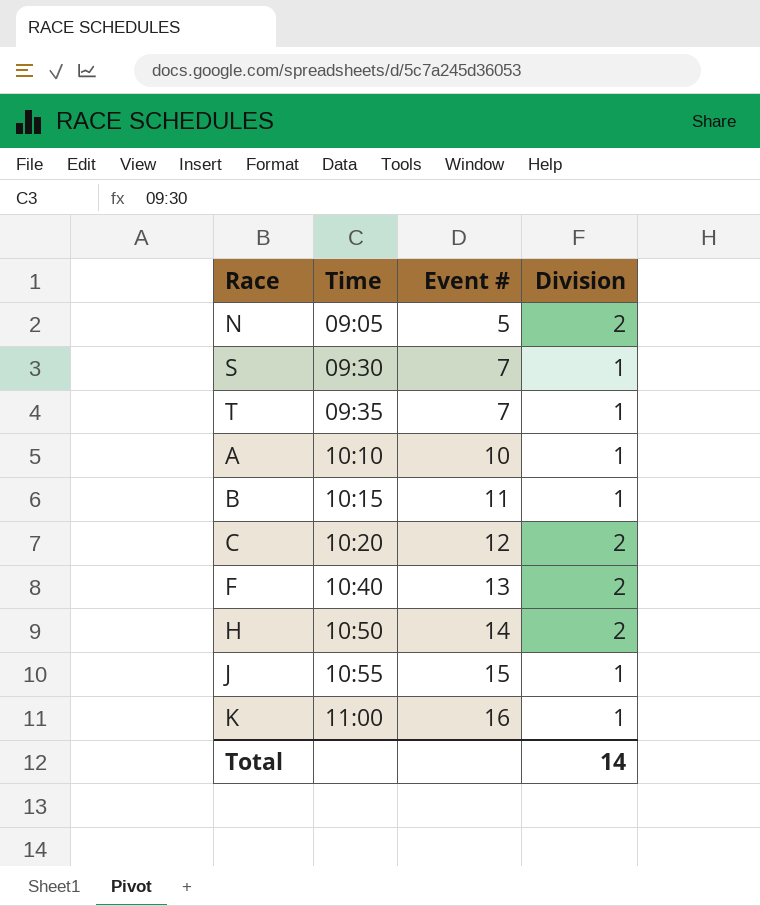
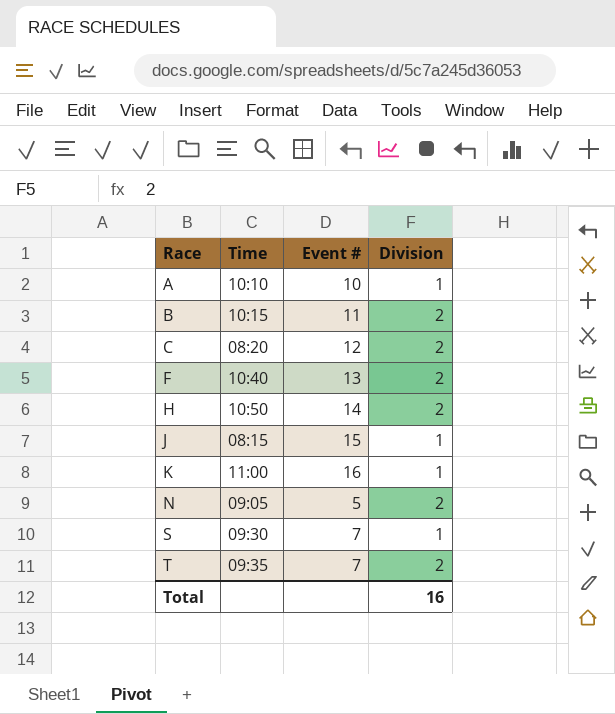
row order: Time ascending -> Race ascending
B | Division: 1 -> 2
C | Time: 10:20 -> 08:20
J | Time: 10:55 -> 08:15
T | Division: 1 -> 2
Total | Division: 14 -> 16

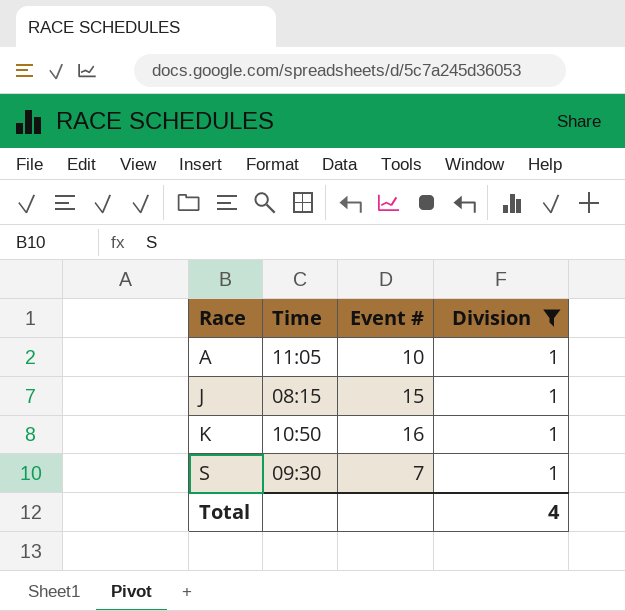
filter: none -> Division = 1
A | Time: 10:10 -> 11:05
K | Time: 11:00 -> 10:50
Total | Division: 16 -> 4

